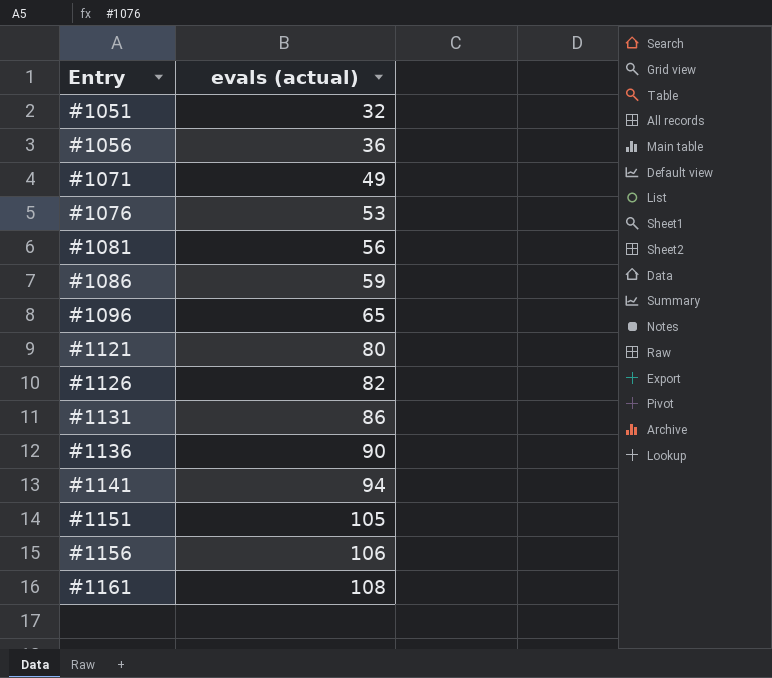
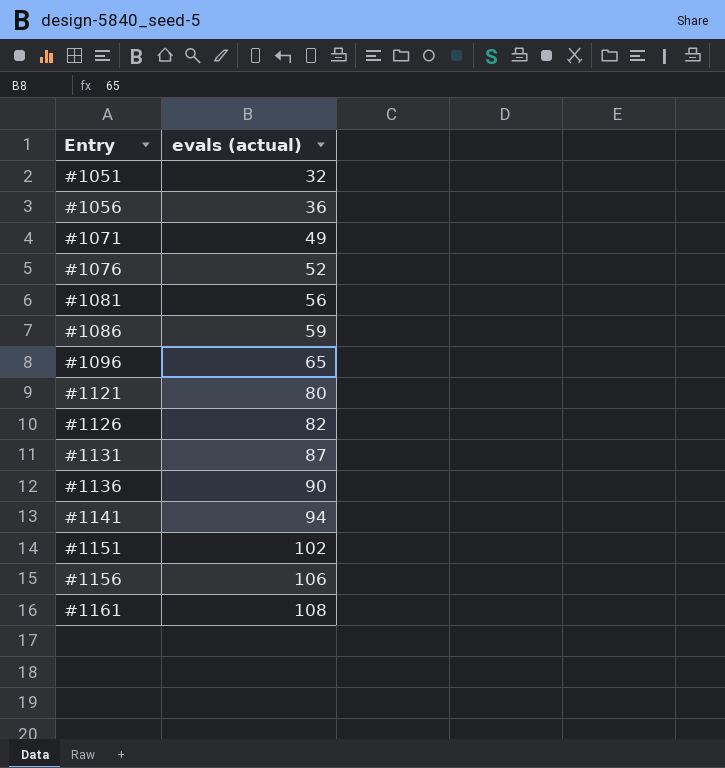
#1076 | evals (actual): 53 -> 52
#1131 | evals (actual): 86 -> 87
#1151 | evals (actual): 105 -> 102

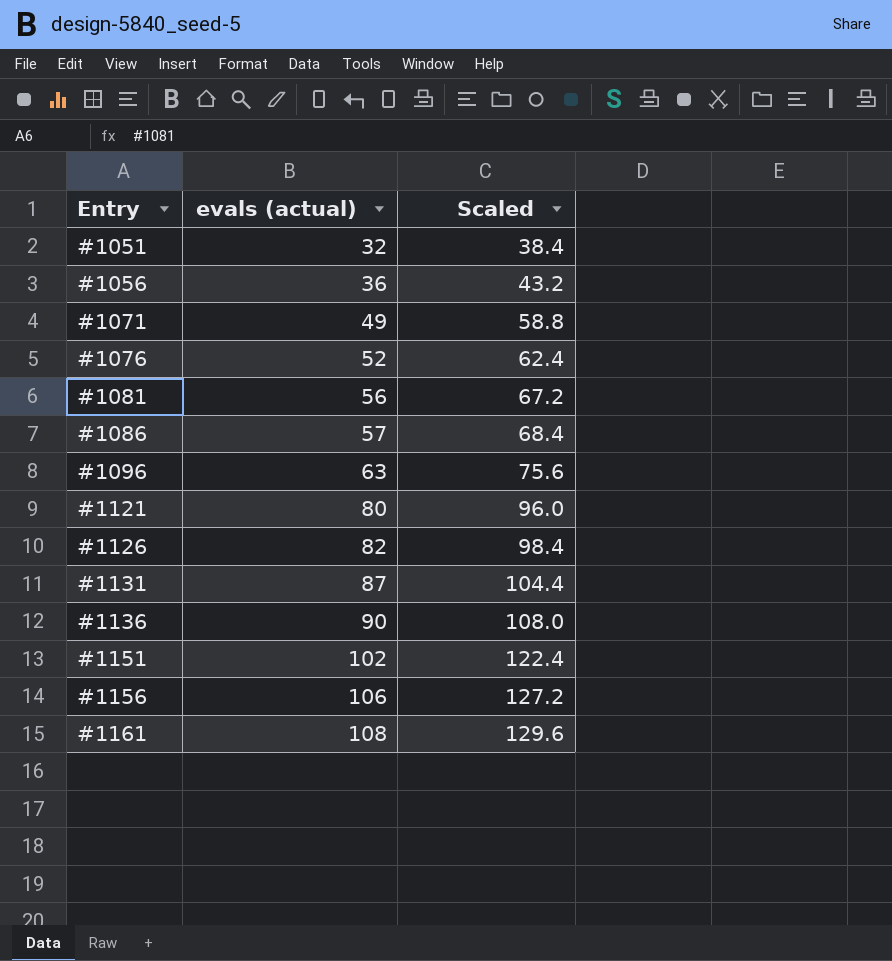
column Scaled | formula: none -> [evals (actual)] * 1.2
row #1141: 94 -> none
#1086 | evals (actual): 59 -> 57
#1096 | evals (actual): 65 -> 63

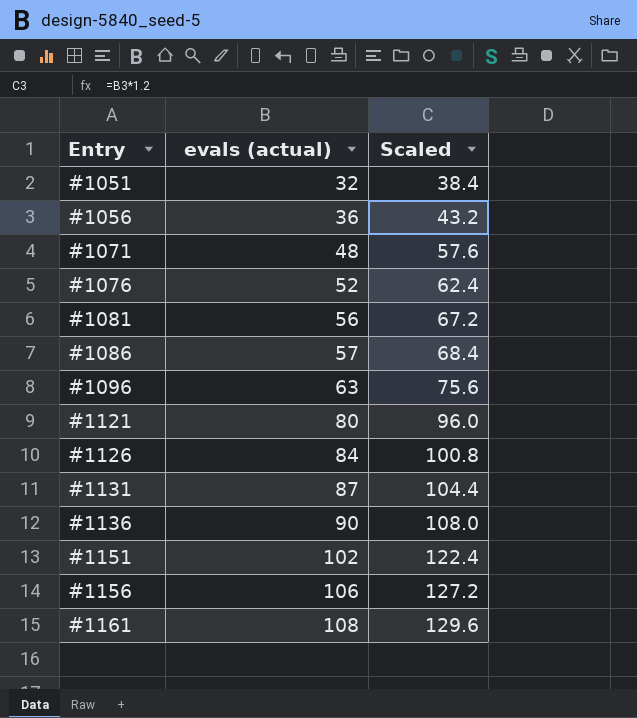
#1071 | evals (actual): 49 -> 48
#1071 | Scaled: 58.8 -> 57.6
#1126 | evals (actual): 82 -> 84
#1126 | Scaled: 98.4 -> 100.8

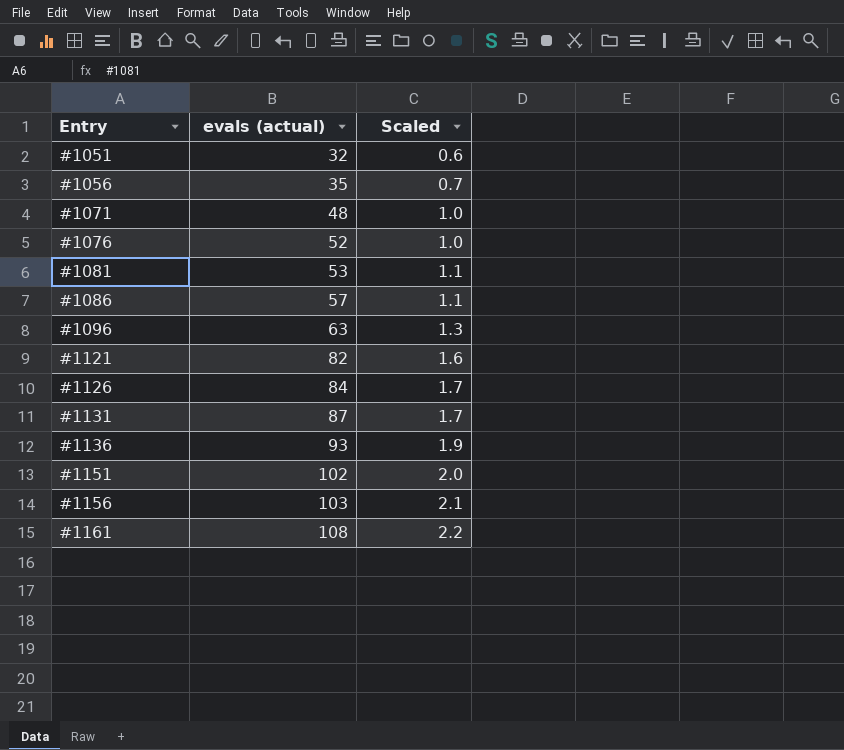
column Scaled | formula: [evals (actual)] * 1.2 -> [evals (actual)] * 0.02
#1056 | evals (actual): 36 -> 35
#1081 | evals (actual): 56 -> 53
#1121 | evals (actual): 80 -> 82
#1136 | evals (actual): 90 -> 93
#1156 | evals (actual): 106 -> 103

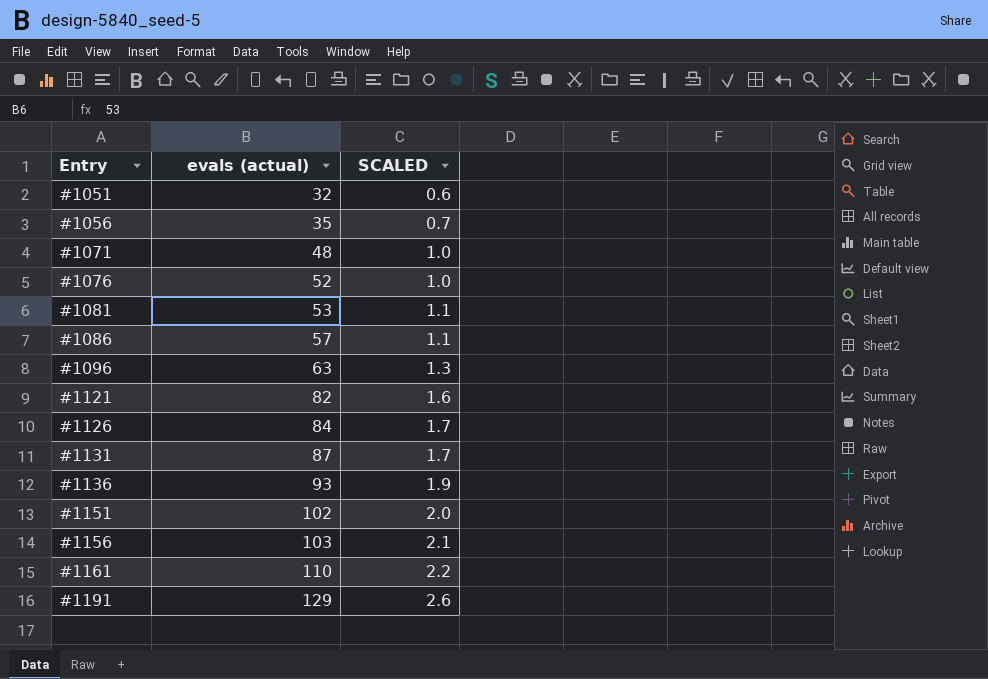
column name: Scaled -> SCALED
#1161 | evals (actual): 108 -> 110
row #1191: none -> 129 | 2.6

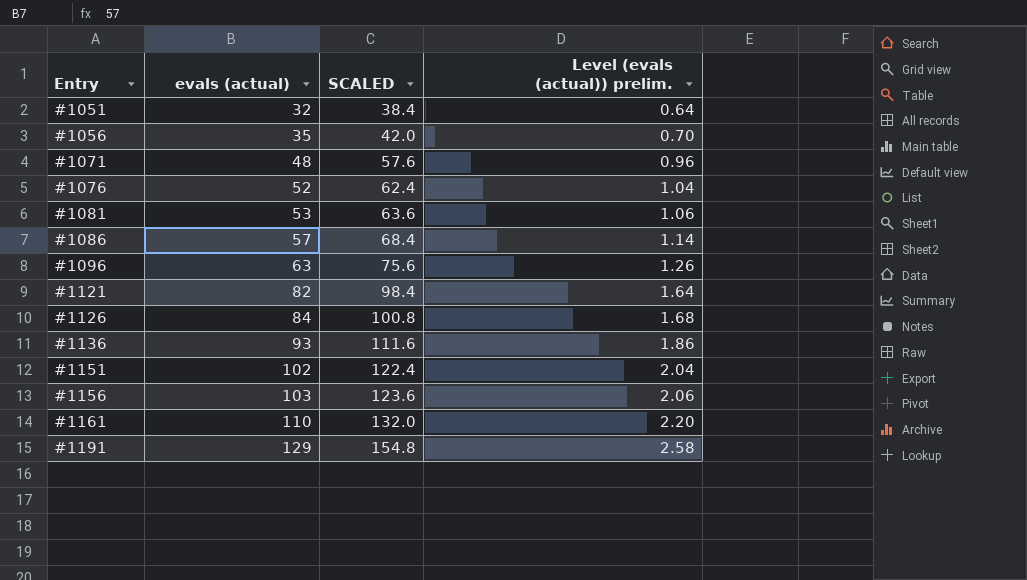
column SCALED | formula: [evals (actual)] * 0.02 -> [evals (actual)] * 1.2
column Level (evals (actual)) prelim. | formula: none -> [evals (actual)] * 0.02
row #1131: 87 | 1.7 -> none

